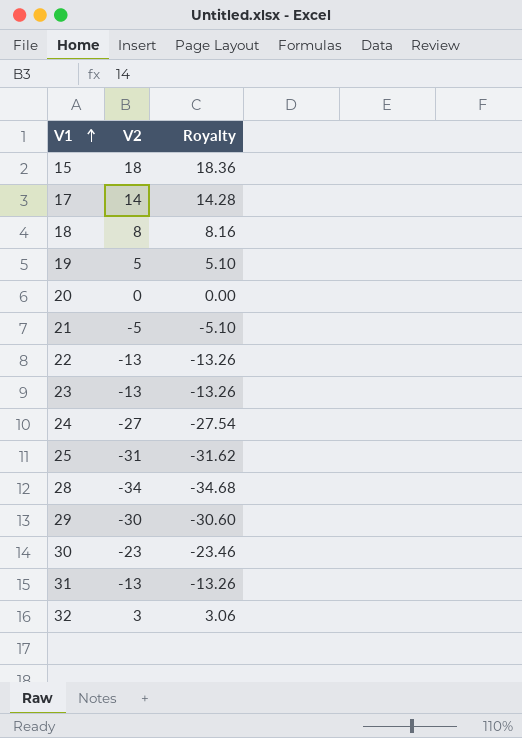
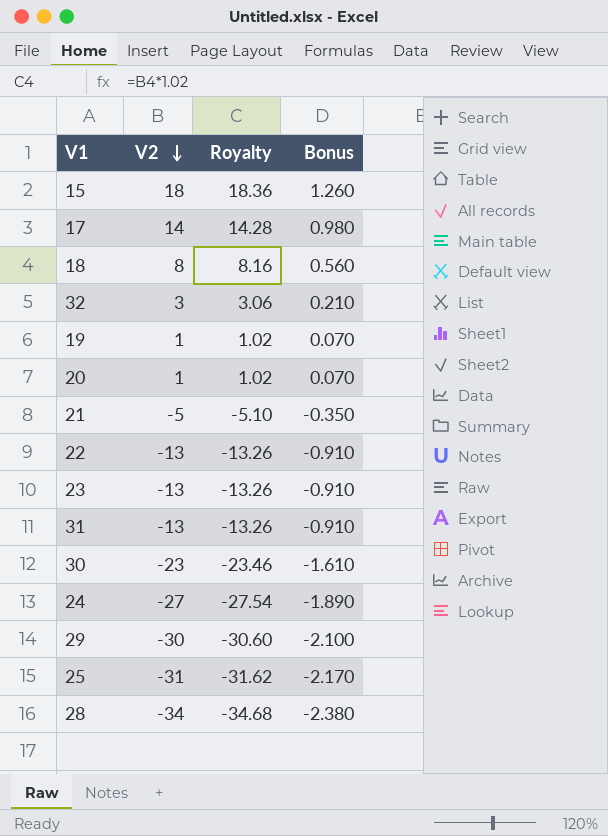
row order: V1 ascending -> V2 descending
column Bonus | formula: none -> [V2] * 0.07
19 | V2: 5 -> 1
19 | Royalty: 5.10 -> 1.02
20 | V2: 0 -> 1
20 | Royalty: 0.00 -> 1.02

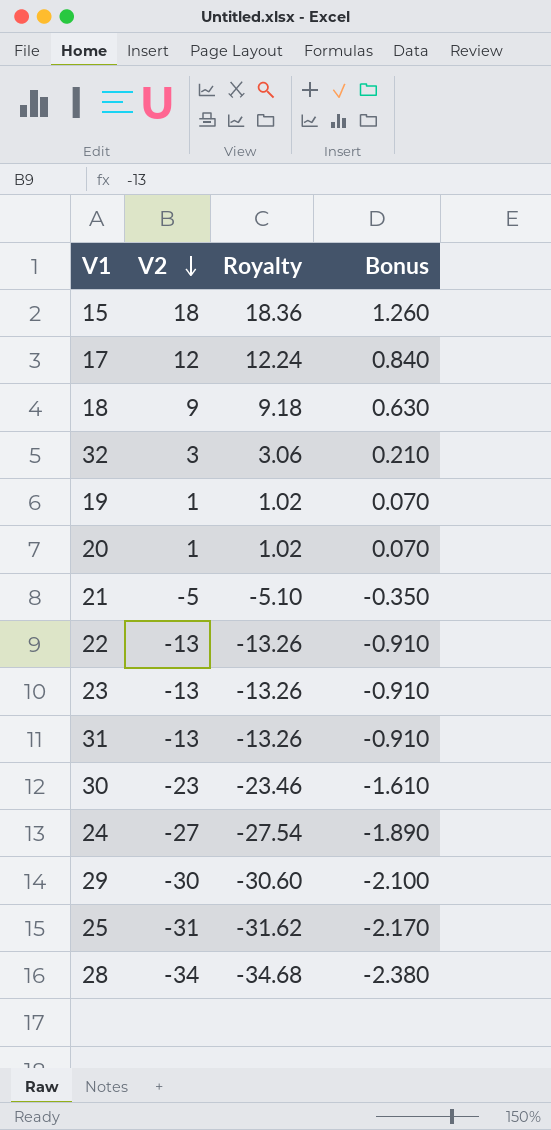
17 | V2: 14 -> 12
17 | Royalty: 14.28 -> 12.24
17 | Bonus: 0.980 -> 0.840
18 | V2: 8 -> 9
18 | Royalty: 8.16 -> 9.18
18 | Bonus: 0.560 -> 0.630

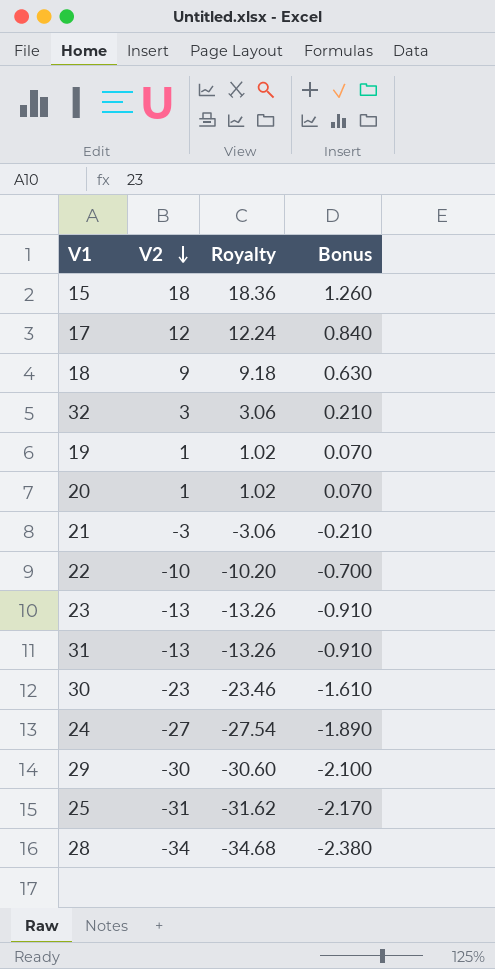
21 | V2: -5 -> -3
21 | Royalty: -5.10 -> -3.06
21 | Bonus: -0.350 -> -0.210
22 | V2: -13 -> -10
22 | Royalty: -13.26 -> -10.20
22 | Bonus: -0.910 -> -0.700

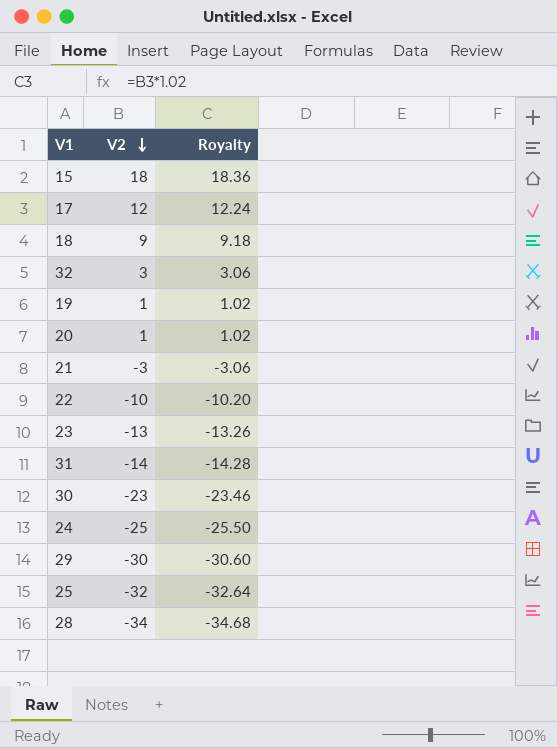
column Bonus | formula: [V2] * 0.07 -> none
31 | V2: -13 -> -14
31 | Royalty: -13.26 -> -14.28
24 | V2: -27 -> -25
24 | Royalty: -27.54 -> -25.50
25 | V2: -31 -> -32
25 | Royalty: -31.62 -> -32.64

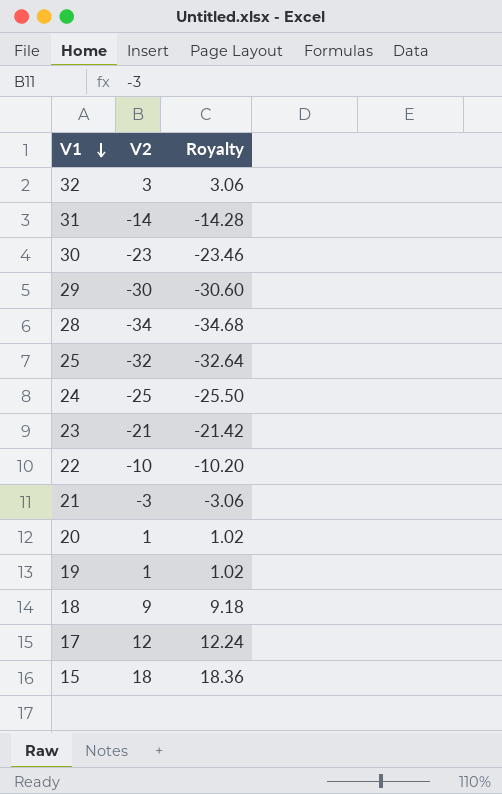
row order: V2 descending -> V1 descending
23 | V2: -13 -> -21
23 | Royalty: -13.26 -> -21.42

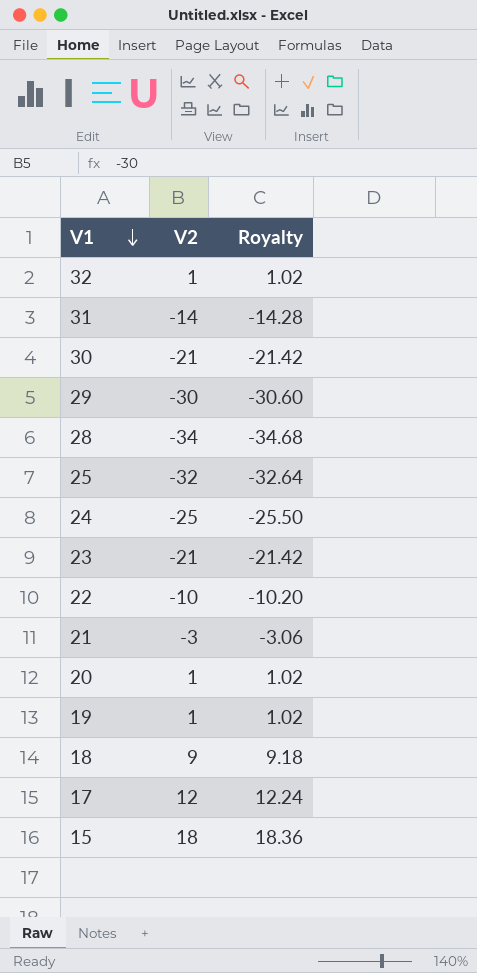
32 | V2: 3 -> 1
32 | Royalty: 3.06 -> 1.02
30 | V2: -23 -> -21
30 | Royalty: -23.46 -> -21.42

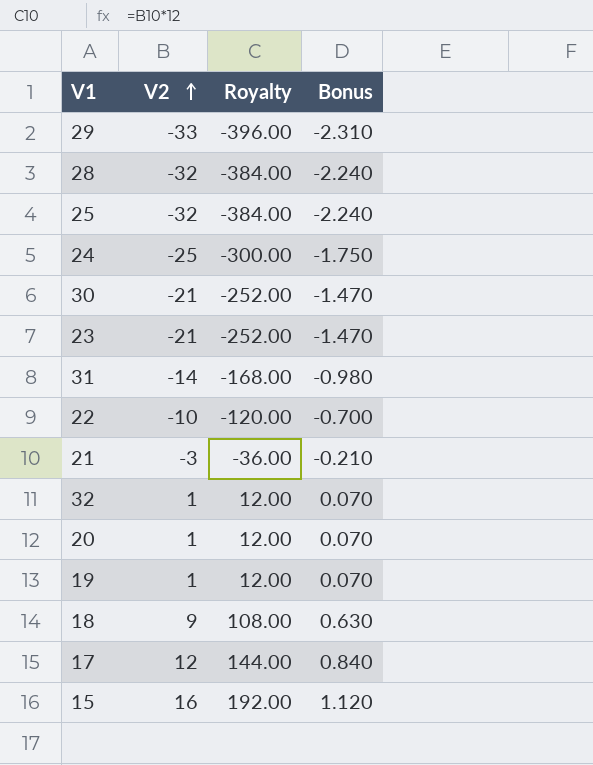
row order: V1 descending -> V2 ascending
column Royalty | formula: [V2] * 1.02 -> [V2] * 12
column Bonus | formula: none -> [V2] * 0.07
29 | V2: -30 -> -33
28 | V2: -34 -> -32
15 | V2: 18 -> 16

